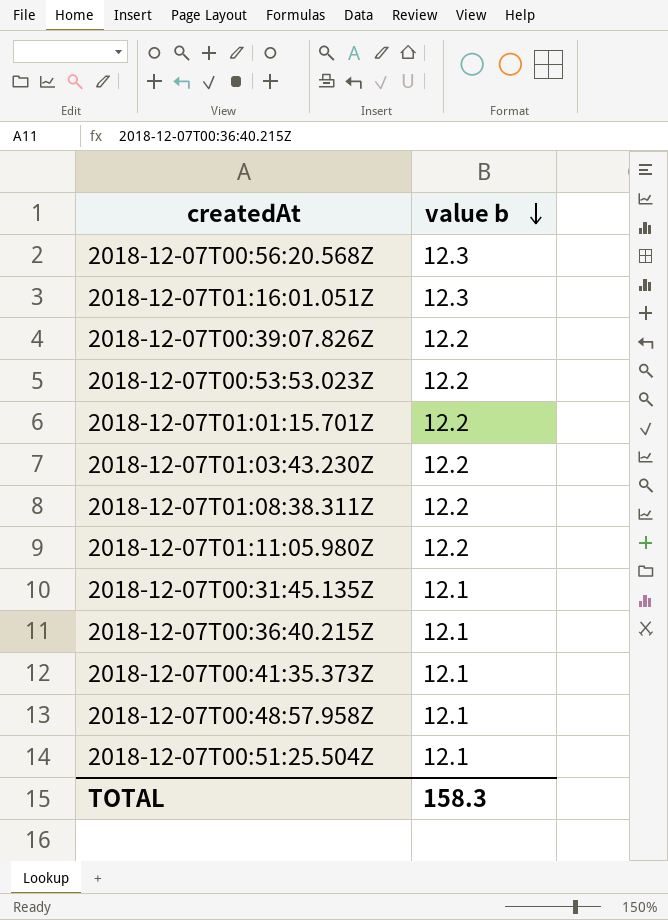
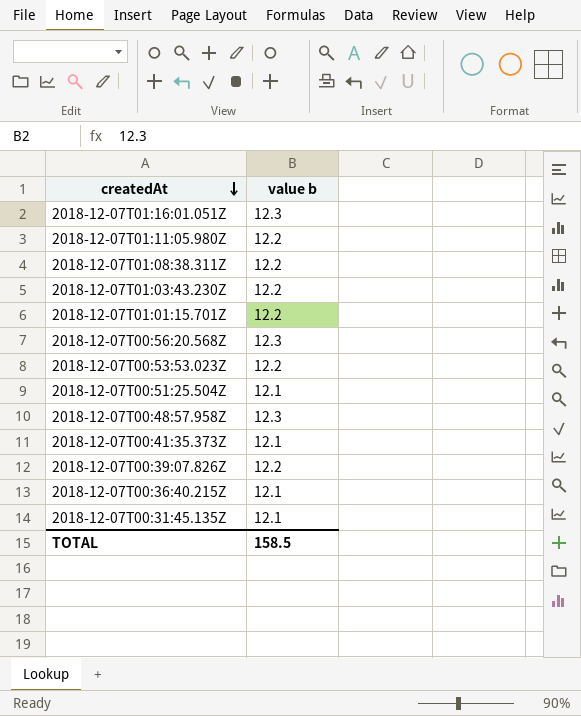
row order: value b descending -> createdAt descending
2018-12-07T00:48:57.958Z | value b: 12.1 -> 12.3
TOTAL | value b: 158.3 -> 158.5

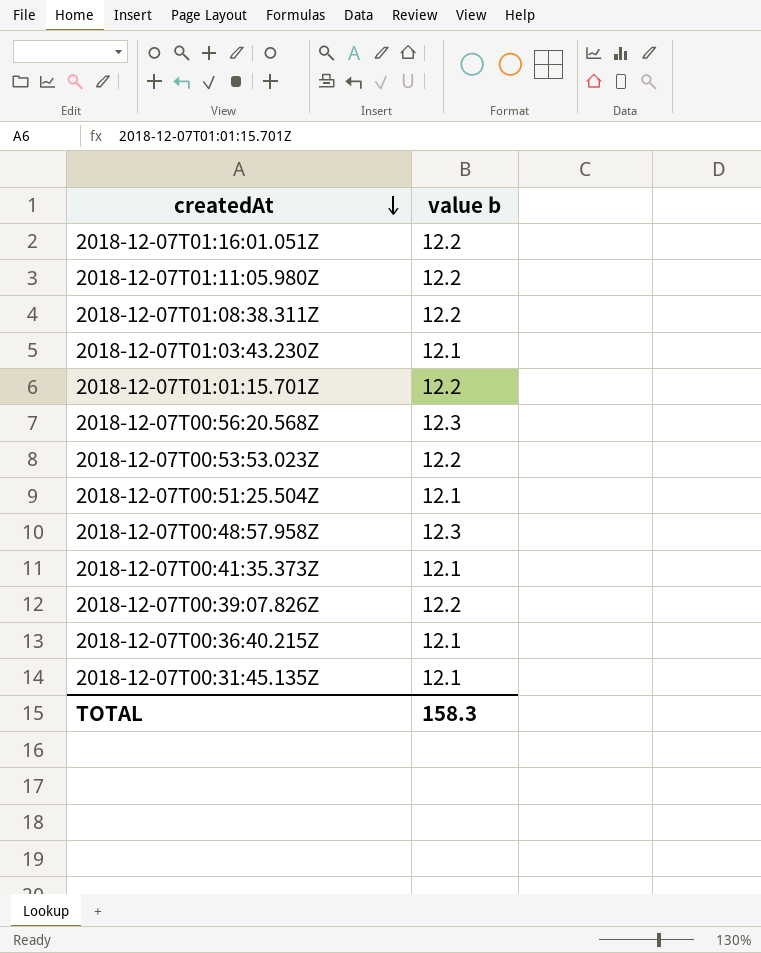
2018-12-07T01:16:01.051Z | value b: 12.3 -> 12.2
2018-12-07T01:03:43.230Z | value b: 12.2 -> 12.1
TOTAL | value b: 158.5 -> 158.3

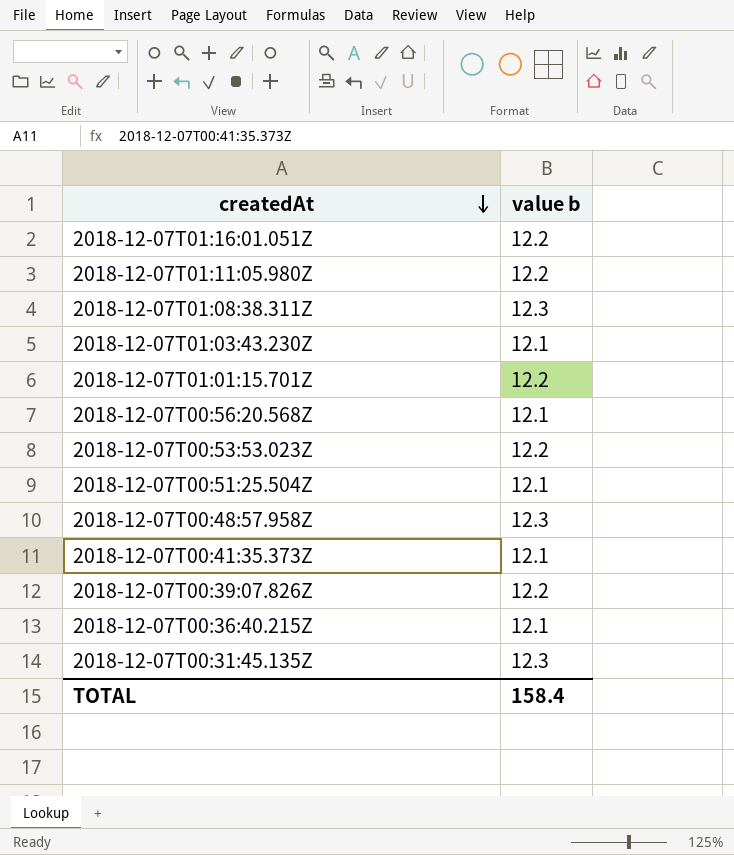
2018-12-07T01:08:38.311Z | value b: 12.2 -> 12.3
2018-12-07T00:56:20.568Z | value b: 12.3 -> 12.1
2018-12-07T00:31:45.135Z | value b: 12.1 -> 12.3
TOTAL | value b: 158.3 -> 158.4

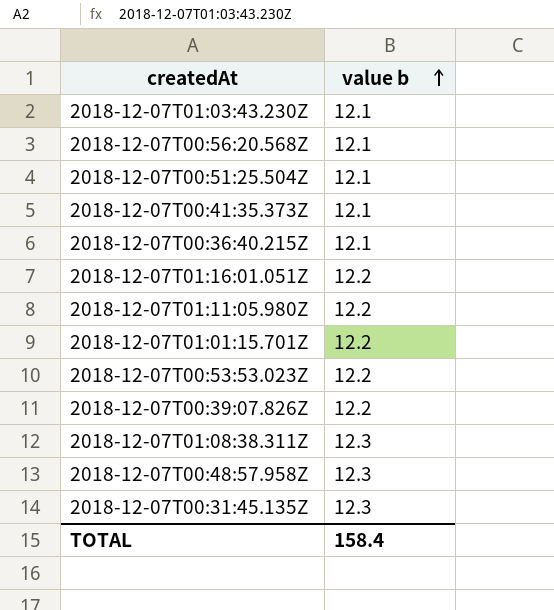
row order: createdAt descending -> value b ascending

